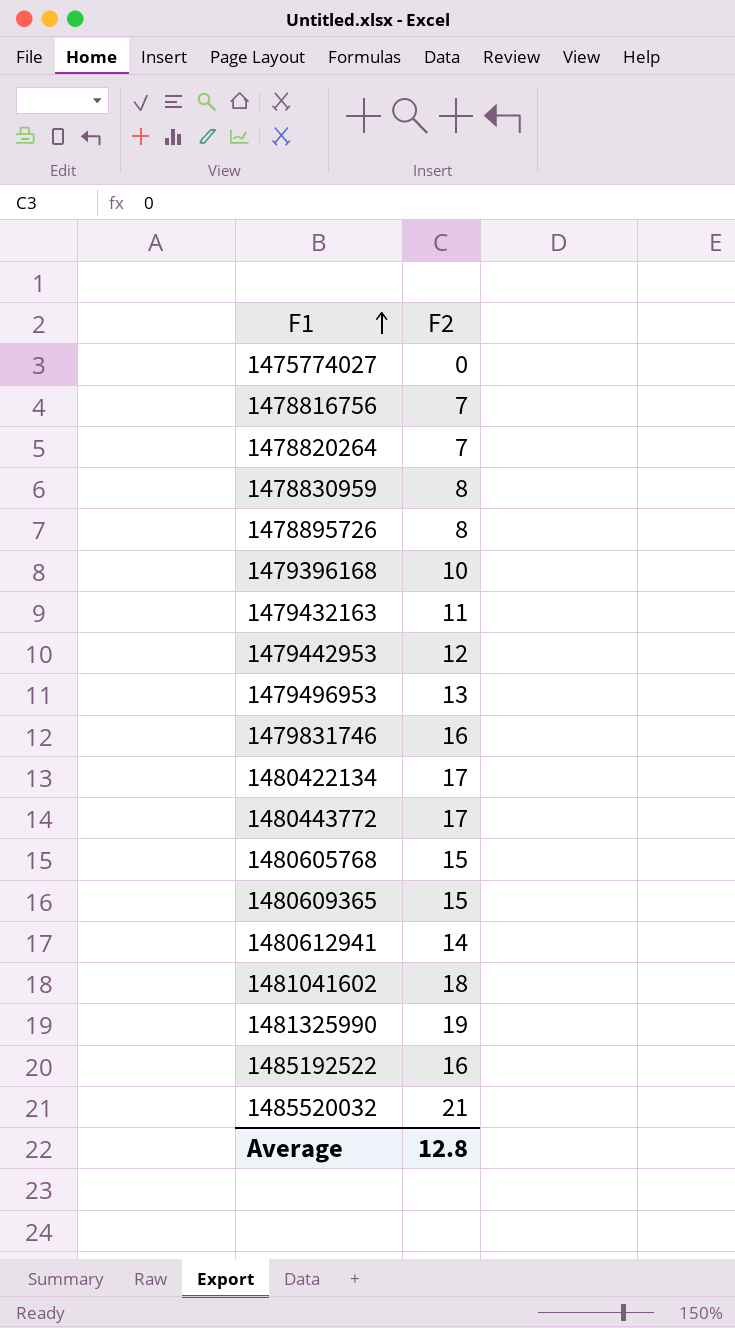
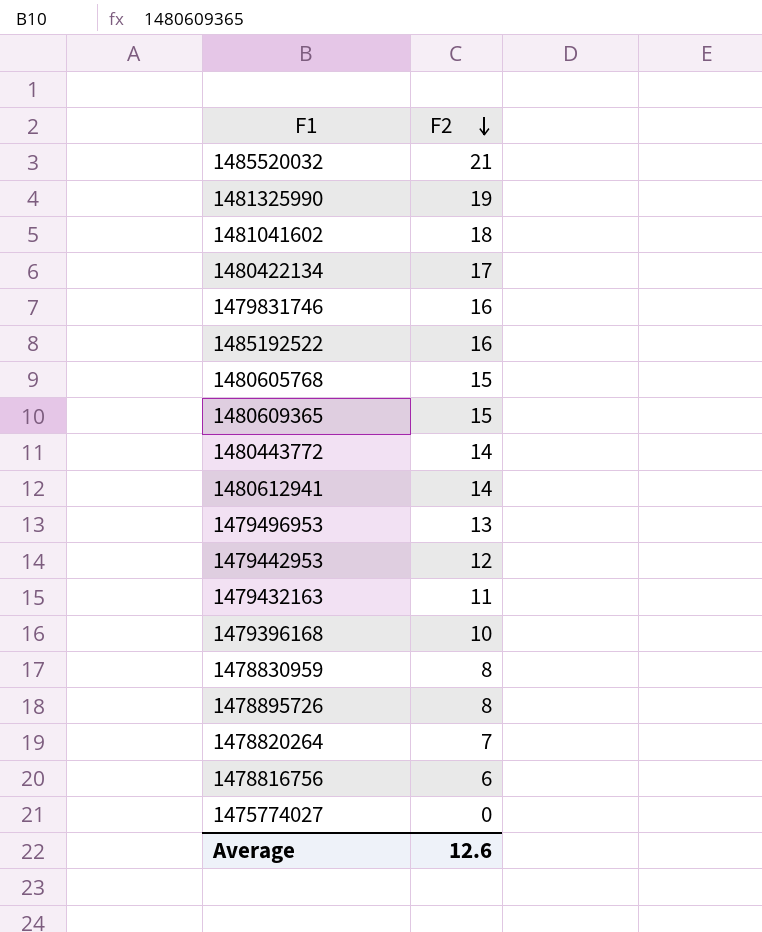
row order: F1 ascending -> F2 descending
1480443772 | F2: 17 -> 14
1478816756 | F2: 7 -> 6
Average | F2: 12.8 -> 12.6

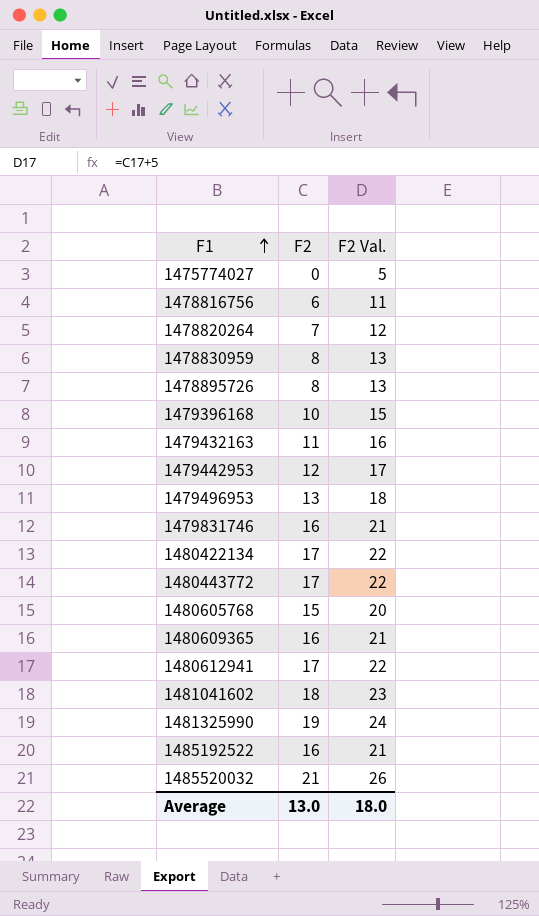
row order: F2 descending -> F1 ascending
column F2 Val. | formula: none -> [F2] + 5
1480443772 | F2: 14 -> 17
1480609365 | F2: 15 -> 16
1480612941 | F2: 14 -> 17
Average | F2: 12.6 -> 13.0

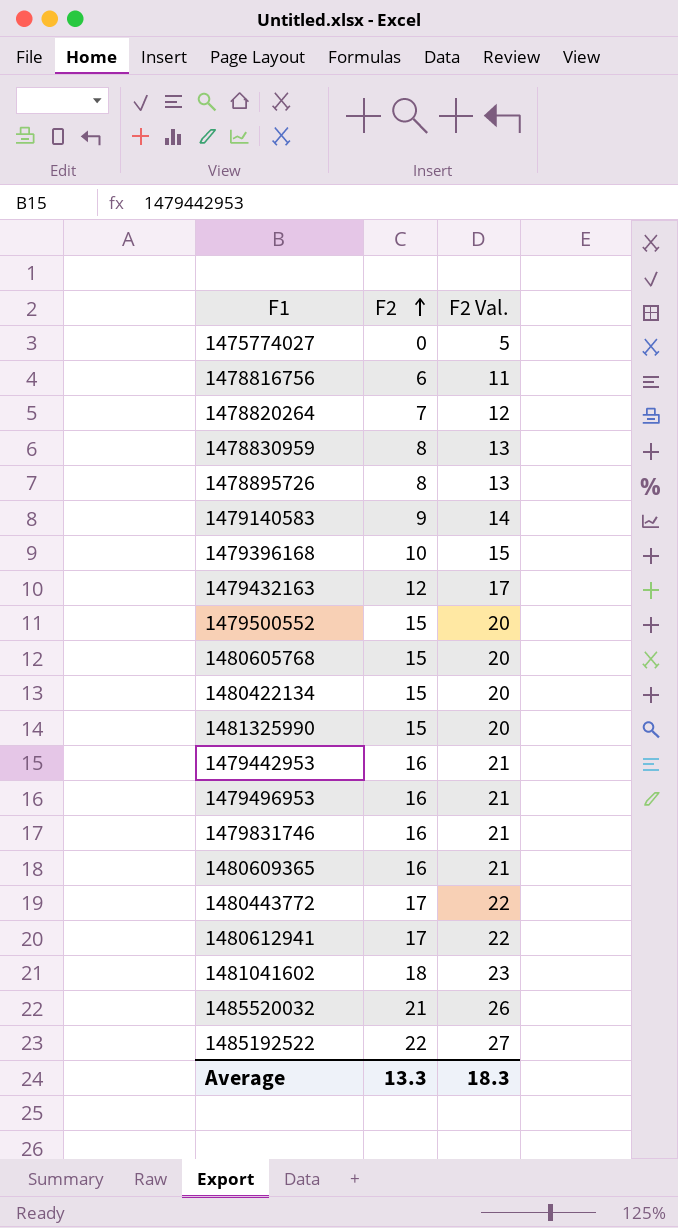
row order: F1 ascending -> F2 ascending
row 1479140583: none -> 9 | 14
1479432163 | F2: 11 -> 12
1479432163 | F2 Val.: 16 -> 17
row 1479500552: none -> 15 | 20
1480422134 | F2: 17 -> 15
1480422134 | F2 Val.: 22 -> 20
1481325990 | F2: 19 -> 15
1481325990 | F2 Val.: 24 -> 20
1479442953 | F2: 12 -> 16
1479442953 | F2 Val.: 17 -> 21
1479496953 | F2: 13 -> 16
1479496953 | F2 Val.: 18 -> 21
1485192522 | F2: 16 -> 22
1485192522 | F2 Val.: 21 -> 27
Average | F2: 13.0 -> 13.3
Average | F2 Val.: 18.0 -> 18.3

